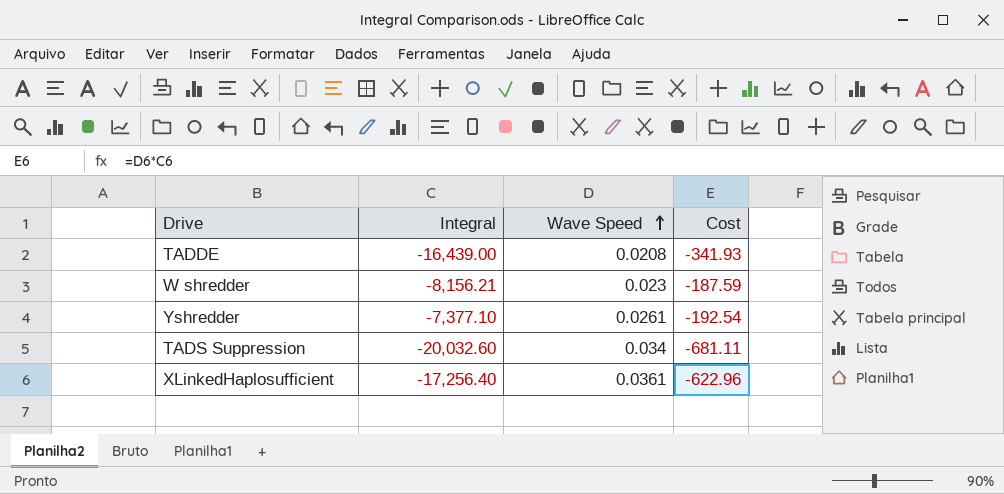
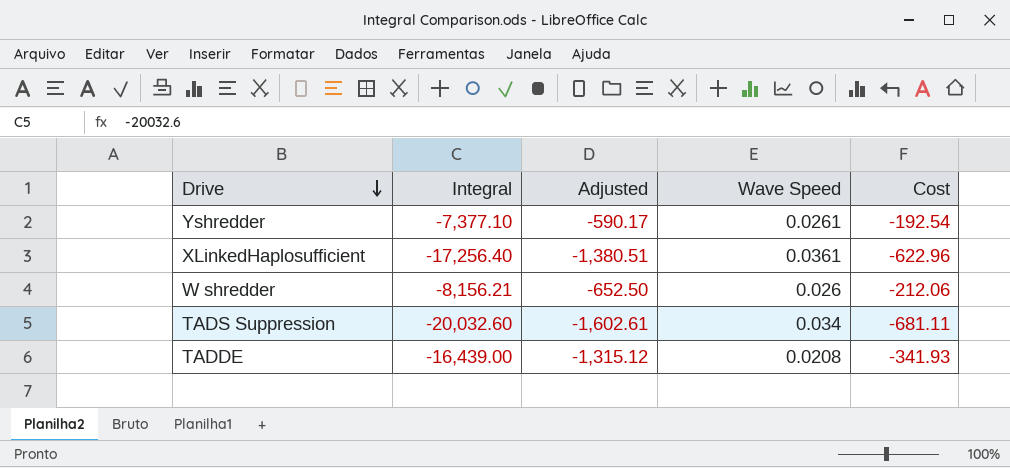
row order: Wave Speed ascending -> Drive descending
column Adjusted | formula: none -> [Integral] * 0.08
W shredder | Wave Speed: 0.023 -> 0.026
W shredder | Cost: -187.59 -> -212.06

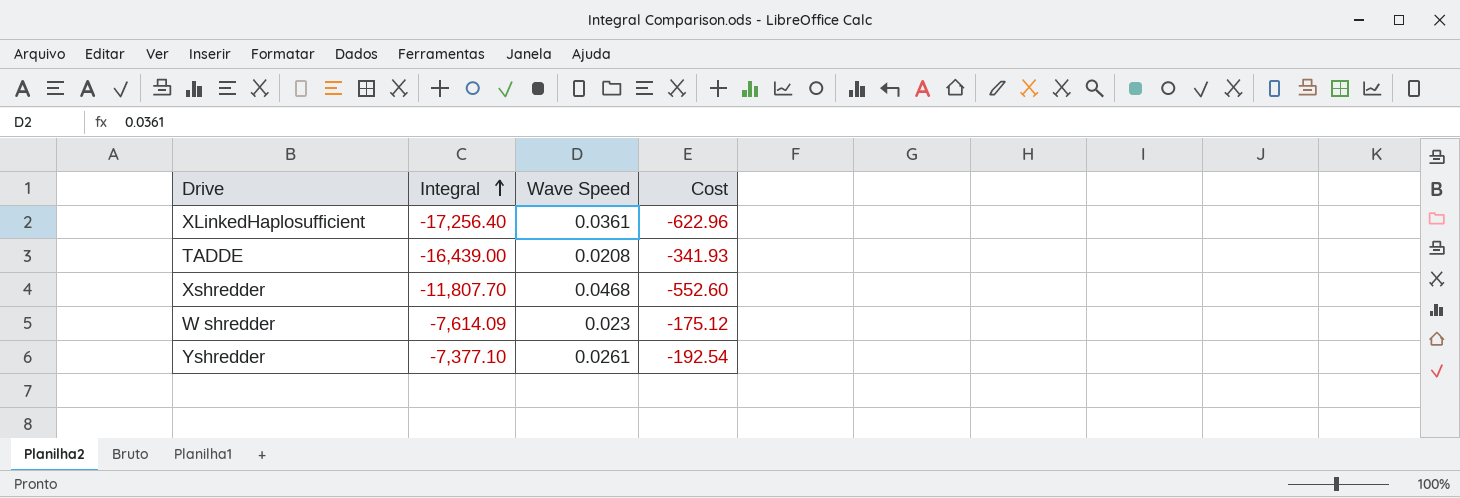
row order: Drive descending -> Integral ascending
column Adjusted | formula: [Integral] * 0.08 -> none
row TADS Suppression: -20,032.60 | -1,602.61 | 0.034 | -681.11 -> none
row Xshredder: none -> -11,807.70 | 0.0468 | -552.60
W shredder | Integral: -8,156.21 -> -7,614.09
W shredder | Wave Speed: 0.026 -> 0.023
W shredder | Cost: -212.06 -> -175.12

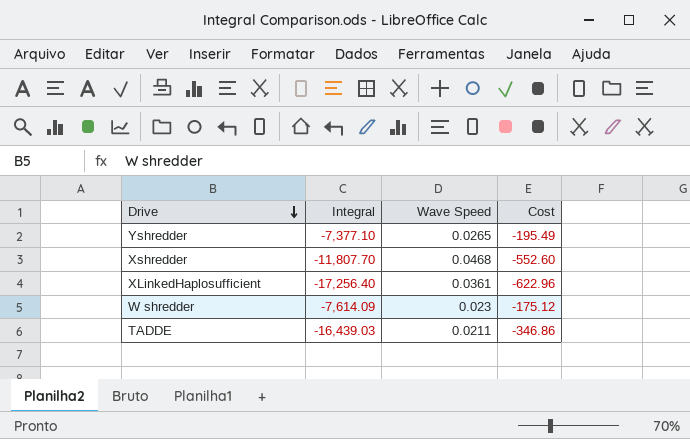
row order: Integral ascending -> Drive descending
Yshredder | Wave Speed: 0.0261 -> 0.0265
Yshredder | Cost: -192.54 -> -195.49
TADDE | Integral: -16,439.00 -> -16,439.03
TADDE | Wave Speed: 0.0208 -> 0.0211
TADDE | Cost: -341.93 -> -346.86

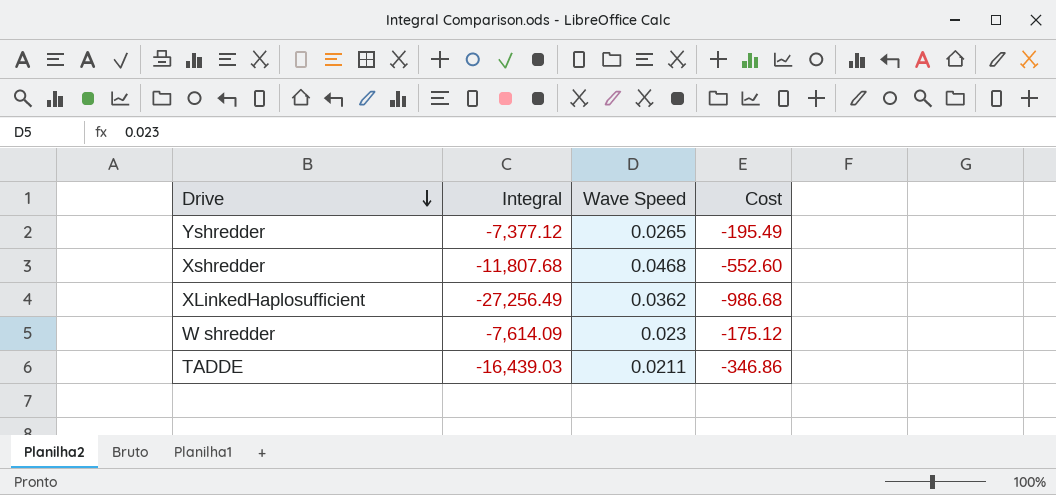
Yshredder | Integral: -7,377.10 -> -7,377.12
Xshredder | Integral: -11,807.70 -> -11,807.68
XLinkedHaplosufficient | Integral: -17,256.40 -> -27,256.49
XLinkedHaplosufficient | Wave Speed: 0.0361 -> 0.0362
XLinkedHaplosufficient | Cost: -622.96 -> -986.68

